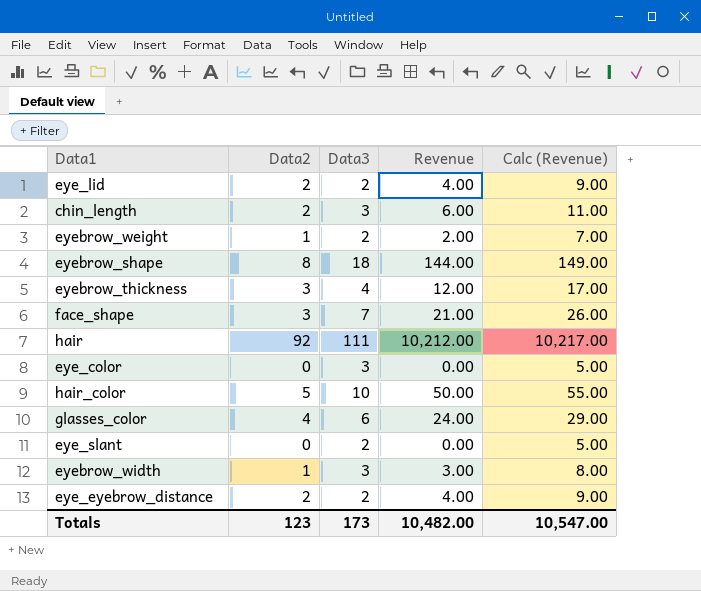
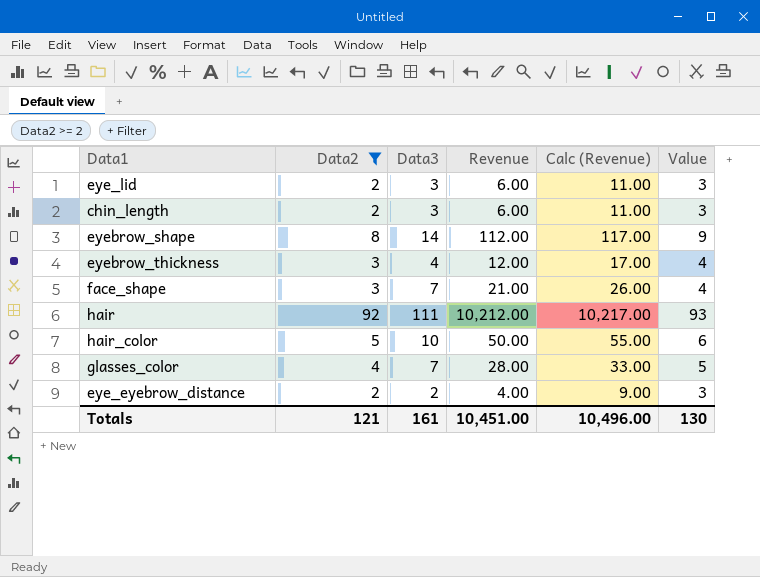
filter: none -> Data2 >= 2
column Value | formula: none -> [Data2] + 1
eye_lid | Data3: 2 -> 3
eye_lid | Revenue: 4.00 -> 6.00
eye_lid | Calc (Revenue): 9.00 -> 11.00
eyebrow_shape | Data3: 18 -> 14
eyebrow_shape | Revenue: 144.00 -> 112.00
eyebrow_shape | Calc (Revenue): 149.00 -> 117.00
glasses_color | Data3: 6 -> 7
glasses_color | Revenue: 24.00 -> 28.00
glasses_color | Calc (Revenue): 29.00 -> 33.00
Totals | Data2: 123 -> 121
Totals | Data3: 173 -> 161
Totals | Revenue: 10,482.00 -> 10,451.00
Totals | Calc (Revenue): 10,547.00 -> 10,496.00

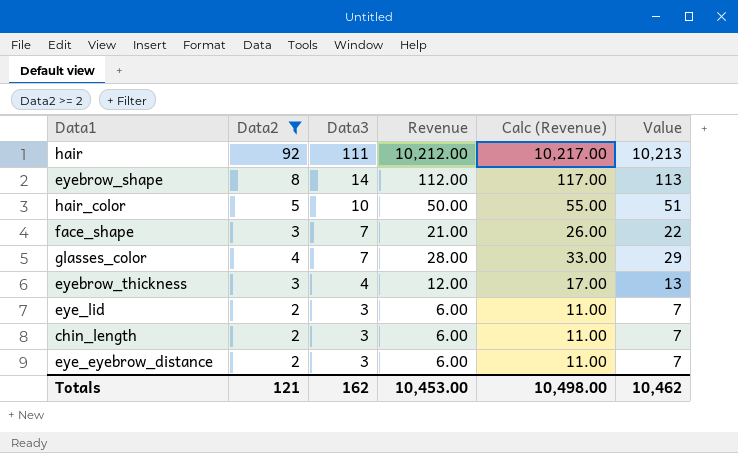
row order: none -> Data3 descending
column Value | formula: [Data2] + 1 -> [Revenue] + 1
eye_eyebrow_distance | Data3: 2 -> 3
eye_eyebrow_distance | Revenue: 4.00 -> 6.00
eye_eyebrow_distance | Calc (Revenue): 9.00 -> 11.00
Totals | Data3: 161 -> 162
Totals | Revenue: 10,451.00 -> 10,453.00
Totals | Calc (Revenue): 10,496.00 -> 10,498.00
Totals | Value: 130 -> 10,462

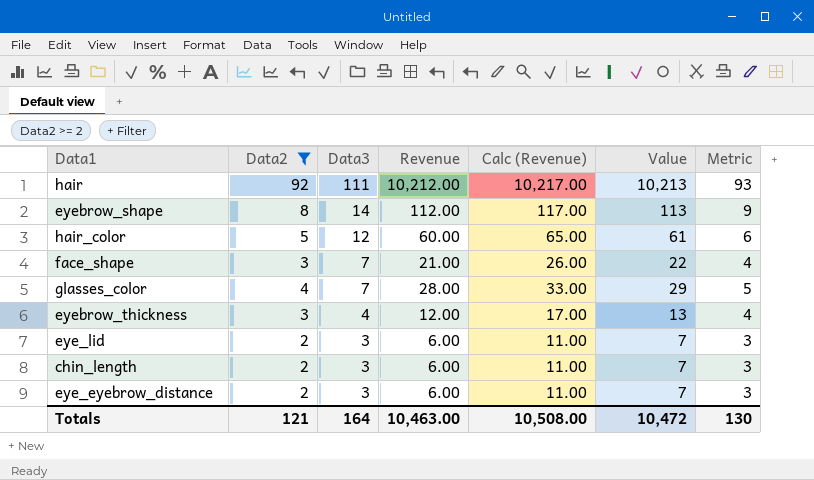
column Metric | formula: none -> [Data2] + 1
hair_color | Data3: 10 -> 12
hair_color | Revenue: 50.00 -> 60.00
hair_color | Calc (Revenue): 55.00 -> 65.00
hair_color | Value: 51 -> 61
Totals | Data3: 162 -> 164
Totals | Revenue: 10,453.00 -> 10,463.00
Totals | Calc (Revenue): 10,498.00 -> 10,508.00
Totals | Value: 10,462 -> 10,472

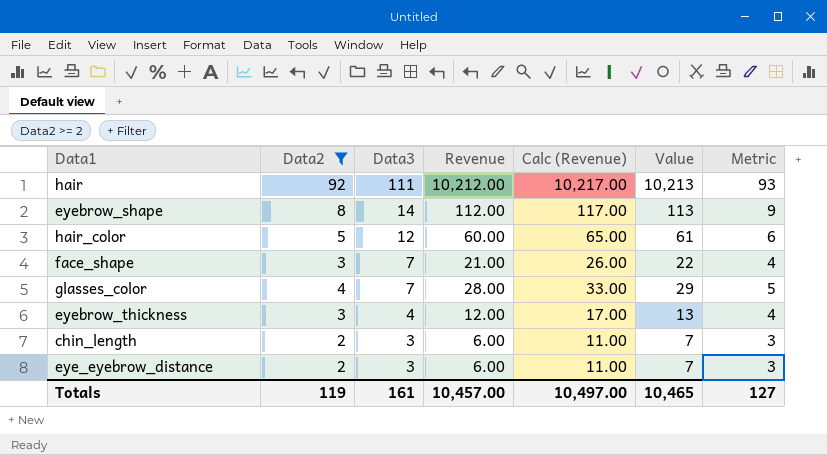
row eye_lid: 2 | 3 | 6.00 | 11.00 | 7 | 3 -> none
Totals | Data2: 121 -> 119
Totals | Data3: 164 -> 161
Totals | Revenue: 10,463.00 -> 10,457.00
Totals | Calc (Revenue): 10,508.00 -> 10,497.00
Totals | Value: 10,472 -> 10,465
Totals | Metric: 130 -> 127

